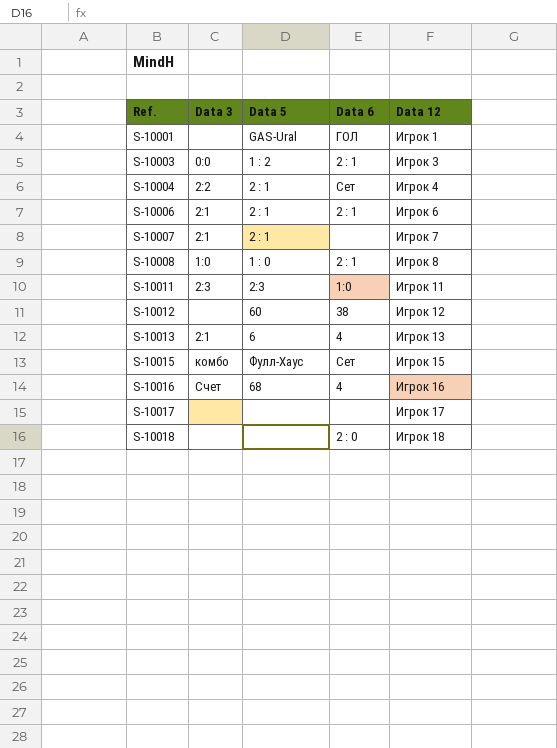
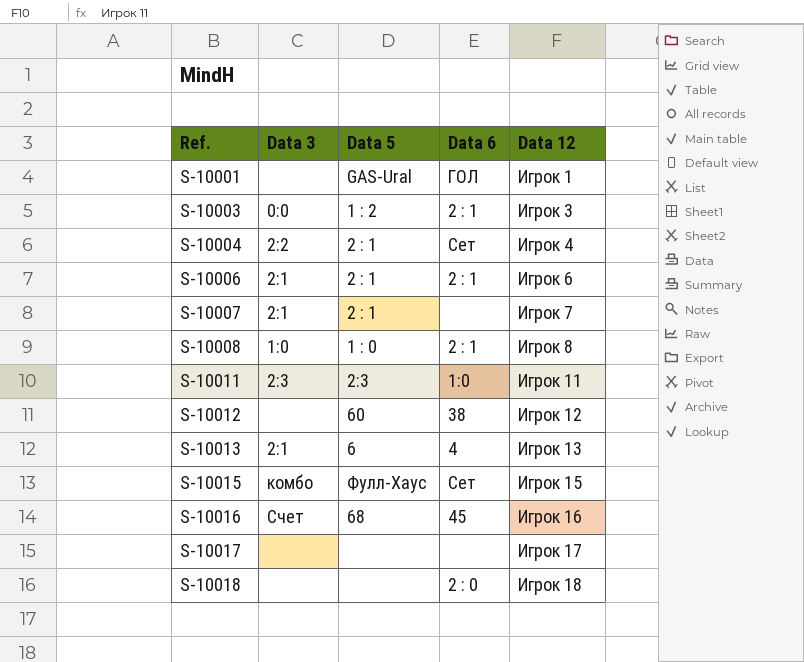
S-10016 | Data 6: 4 -> 45

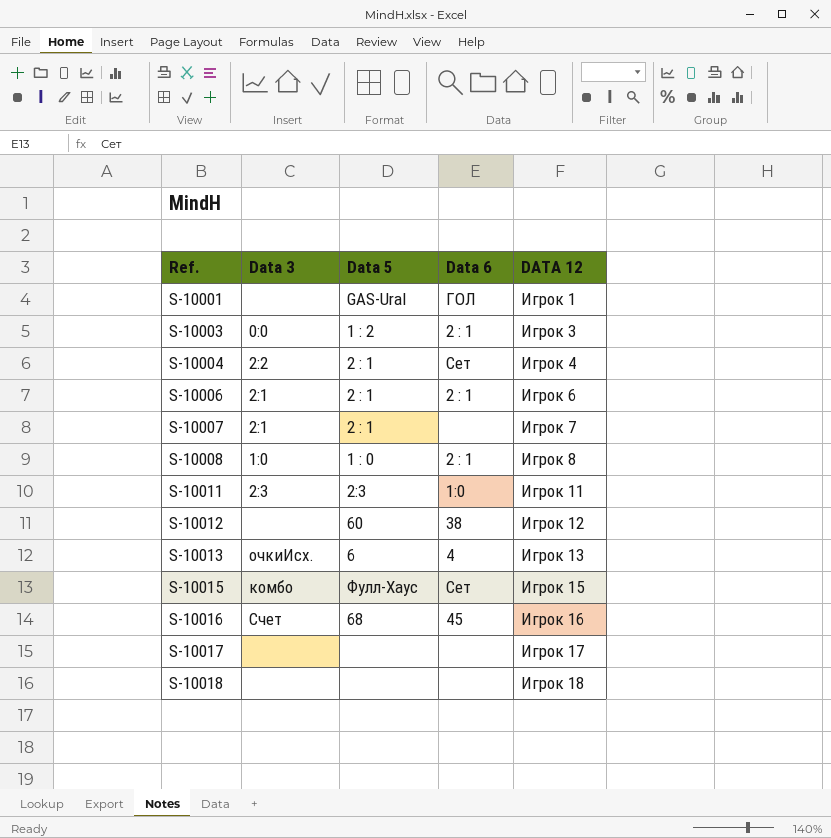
column name: Data 12 -> DATA 12
S-10013 | Data 3: 2:1 -> очкиИсх.
S-10018 | Data 6: 2 : 0 -> none

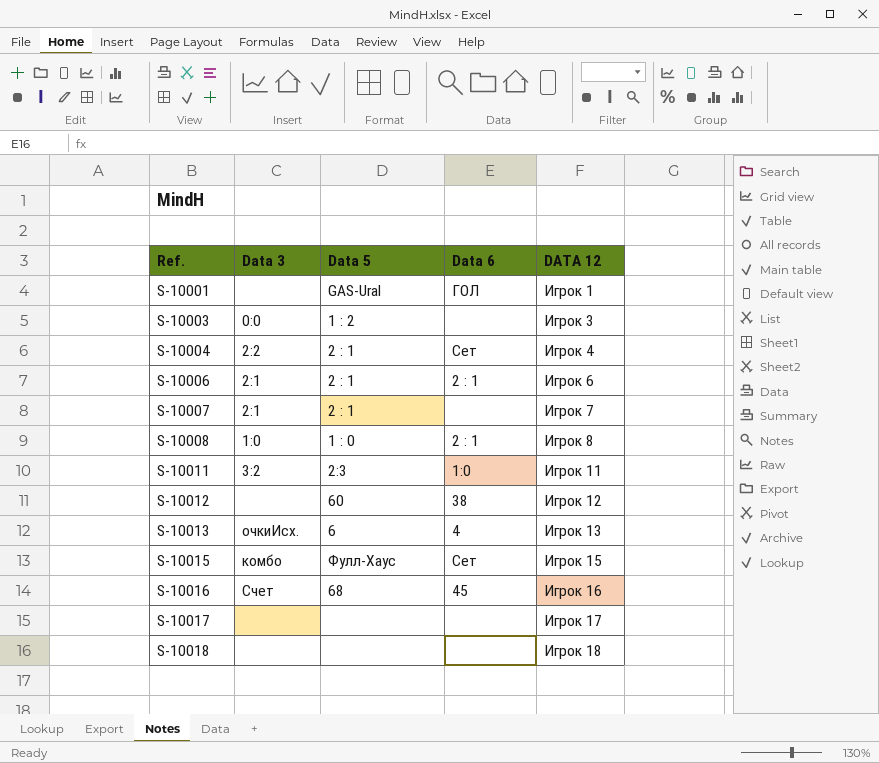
S-10003 | Data 6: 2 : 1 -> none
S-10011 | Data 3: 2:3 -> 3:2

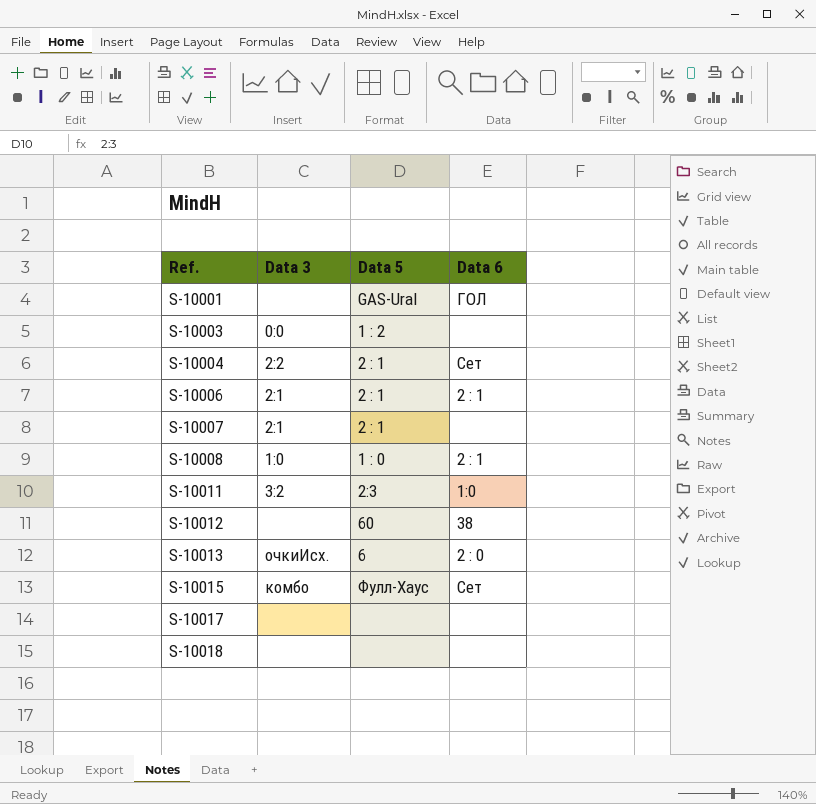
column DATA 12 | position: 5 -> none
row S-10016: Счет | 68 | 45 | Игрок 16 -> none
S-10013 | Data 6: 4 -> 2 : 0

